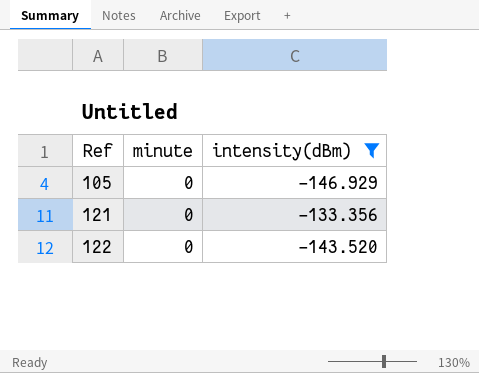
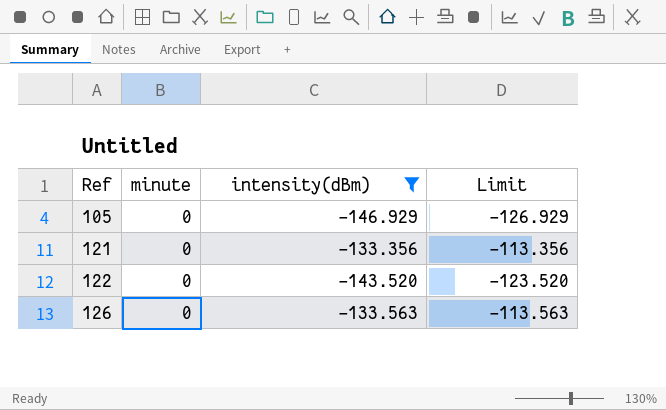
column Limit | formula: none -> [intensity(dBm)] + 20
row 126: none -> 0 | -133.563 | -113.563

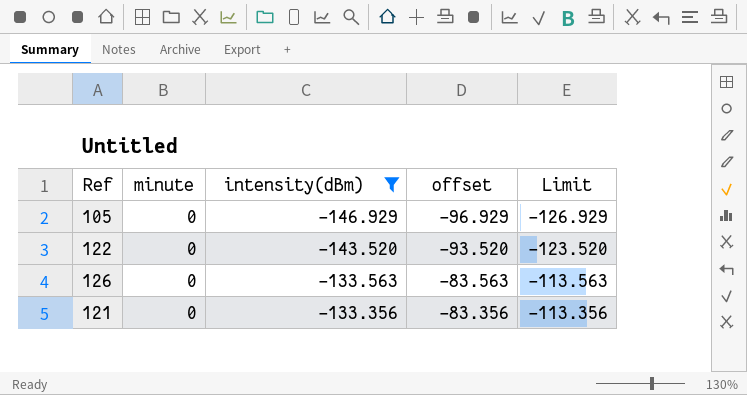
row order: Ref ascending -> intensity(dBm) ascending
column offset | formula: none -> [intensity(dBm)] + 50

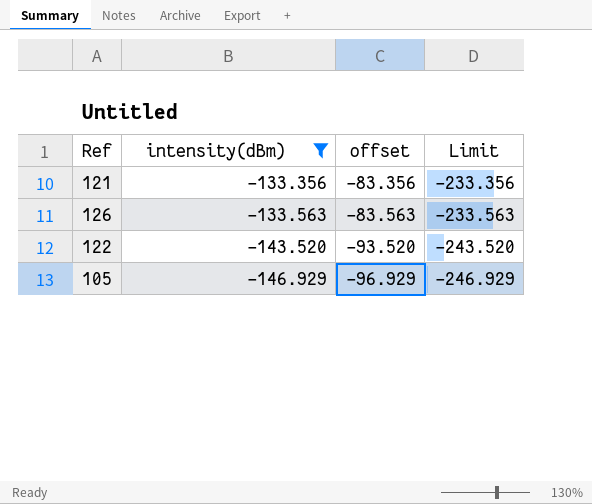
row order: intensity(dBm) ascending -> intensity(dBm) descending
column minute | position: 2 -> none
column Limit | formula: [intensity(dBm)] + 20 -> [intensity(dBm)] - 100

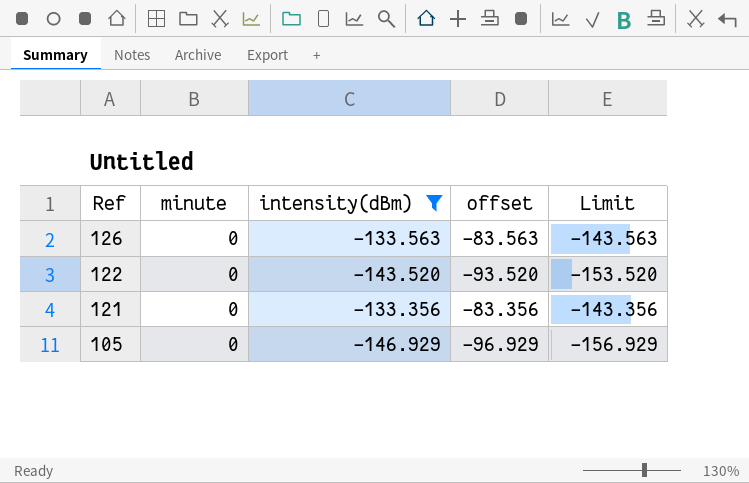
row order: intensity(dBm) descending -> Ref descending
column minute | position: none -> 2
column Limit | formula: [intensity(dBm)] - 100 -> [intensity(dBm)] - 10

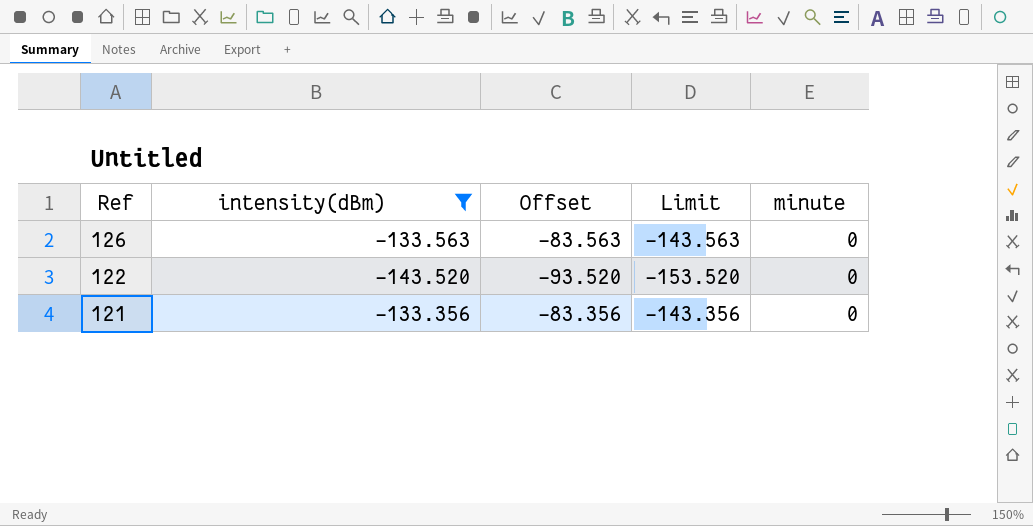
column name: offset -> Offset
column minute | position: 2 -> 5
row 105: 0 | -146.929 | -96.929 | -156.929 -> none

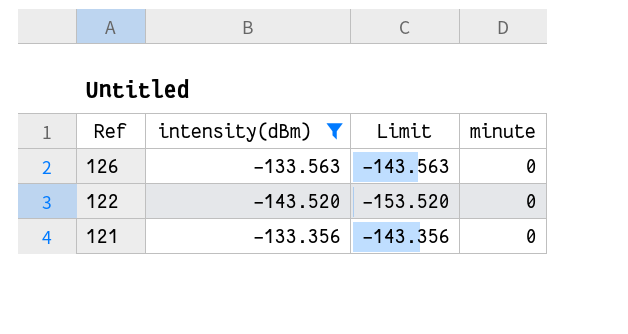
column Offset | formula: [intensity(dBm)] + 50 -> none

